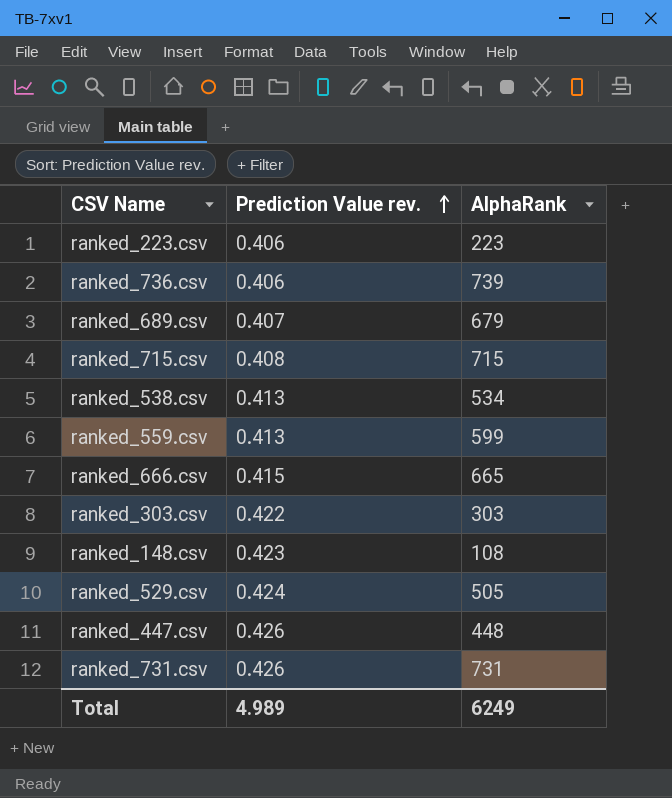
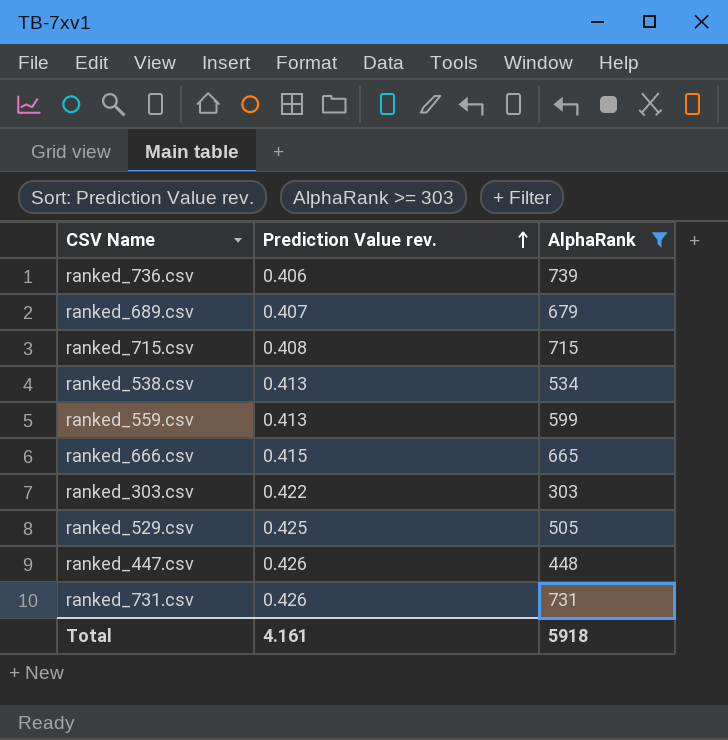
filter: none -> AlphaRank >= 303
ranked_529.csv | Prediction Value rev.: 0.424 -> 0.425
Total | Prediction Value rev.: 4.989 -> 4.161
Total | AlphaRank: 6249 -> 5918

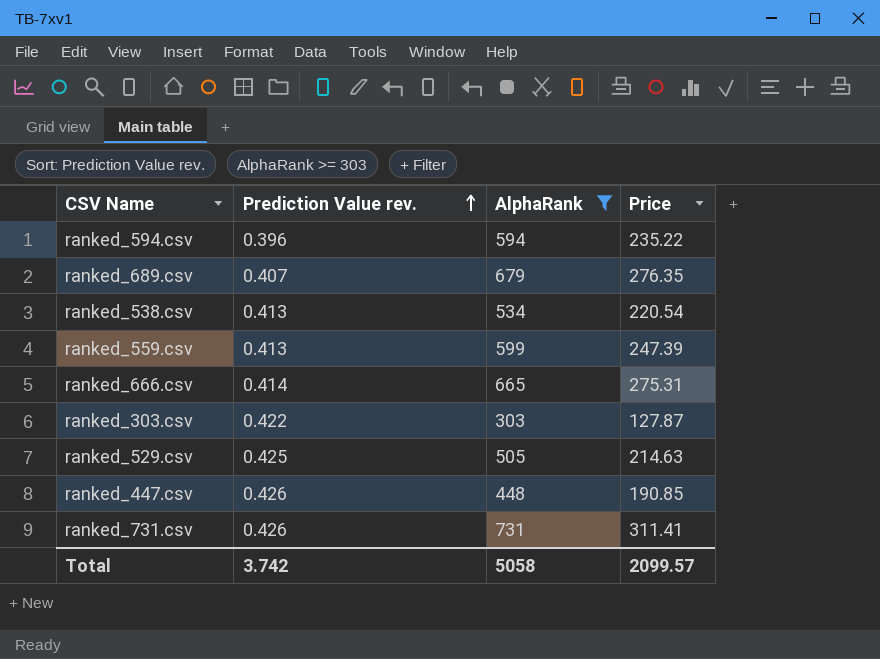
column Price | formula: none -> [Prediction Value rev.] * [AlphaRank]
row ranked_736.csv: 0.406 | 739 -> none
row ranked_715.csv: 0.408 | 715 -> none
row ranked_594.csv: none -> 0.396 | 594 | 235.22
ranked_666.csv | Prediction Value rev.: 0.415 -> 0.414
Total | Prediction Value rev.: 4.161 -> 3.742
Total | AlphaRank: 5918 -> 5058

